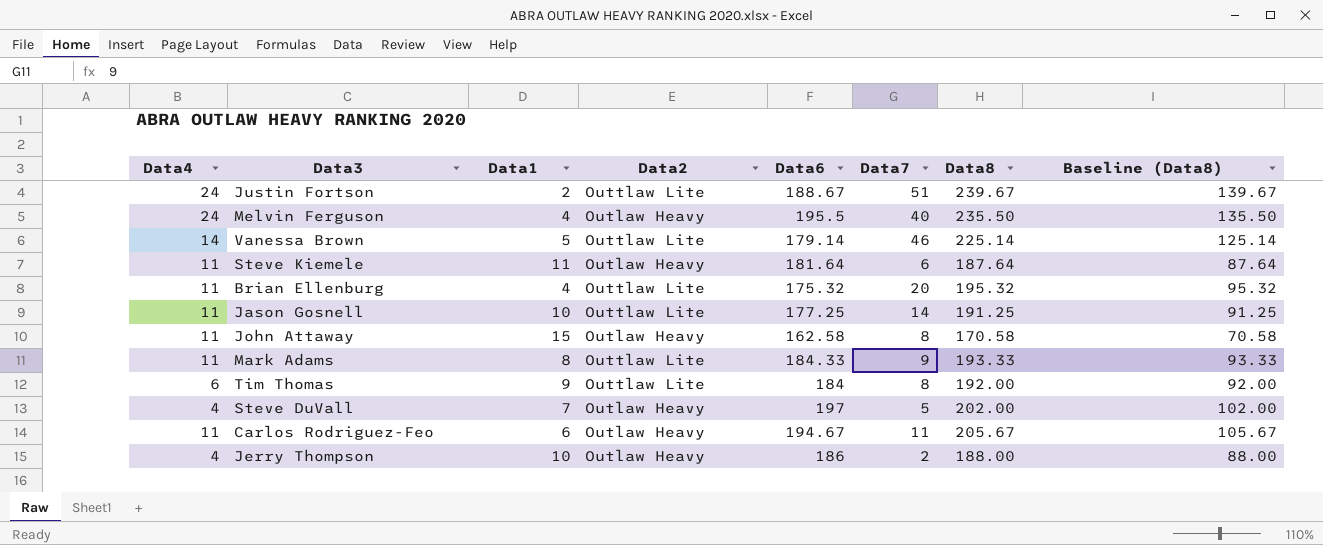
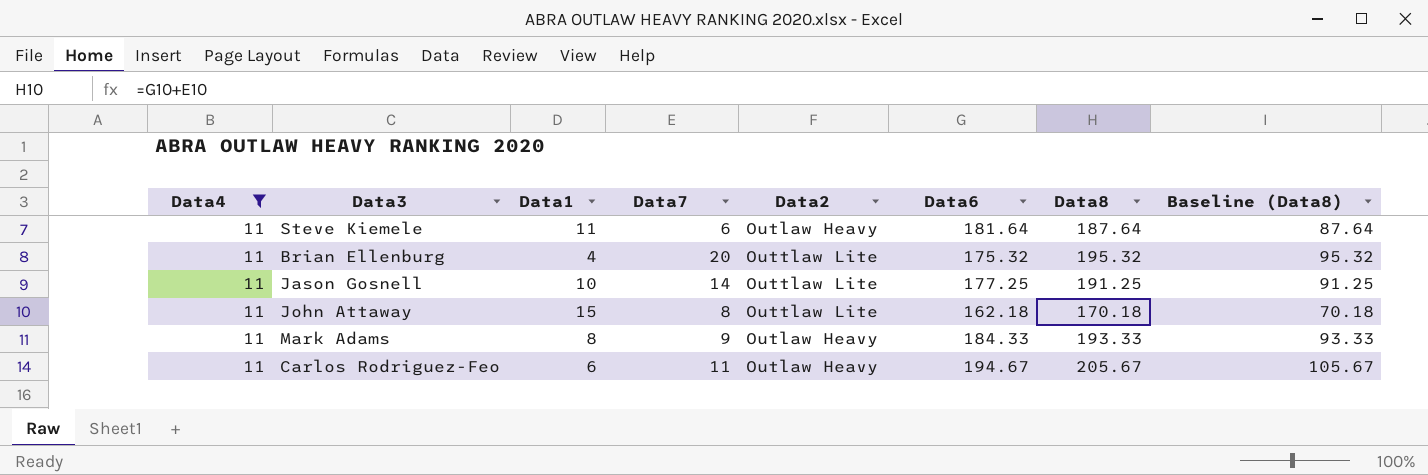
filter: none -> Data4 = 11
column Data7 | position: 6 -> 4
John Attaway | Data2: Outlaw Heavy -> Outtlaw Lite
John Attaway | Data6: 162.58 -> 162.18
John Attaway | Data8: 170.58 -> 170.18
John Attaway | Baseline (Data8): 70.58 -> 70.18
Mark Adams | Data2: Outtlaw Lite -> Outlaw Heavy

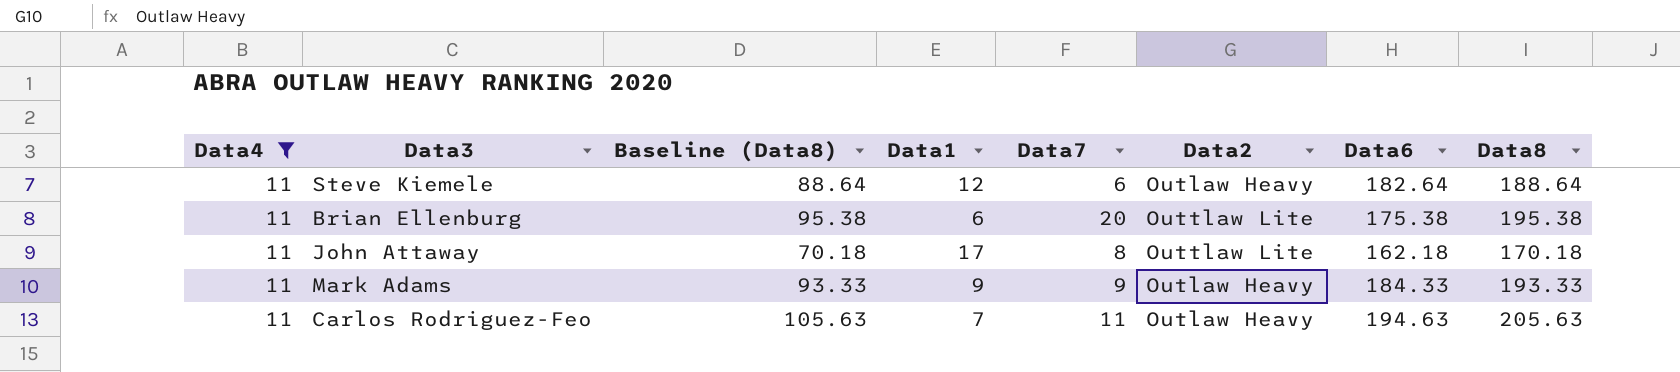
column Baseline (Data8) | position: 8 -> 3
row Jason Gosnell: 11 | 10 | 14 | Outtlaw Lite | 177.25 | 191.25 | 91.25 -> none
Steve Kiemele | Baseline (Data8): 87.64 -> 88.64
Steve Kiemele | Data1: 11 -> 12
Steve Kiemele | Data6: 181.64 -> 182.64
Steve Kiemele | Data8: 187.64 -> 188.64
Brian Ellenburg | Baseline (Data8): 95.32 -> 95.38
Brian Ellenburg | Data1: 4 -> 6
Brian Ellenburg | Data6: 175.32 -> 175.38
Brian Ellenburg | Data8: 195.32 -> 195.38
John Attaway | Data1: 15 -> 17
Mark Adams | Data1: 8 -> 9
Carlos Rodriguez-Feo | Baseline (Data8): 105.67 -> 105.63
Carlos Rodriguez-Feo | Data1: 6 -> 7
Carlos Rodriguez-Feo | Data6: 194.67 -> 194.63
Carlos Rodriguez-Feo | Data8: 205.67 -> 205.63

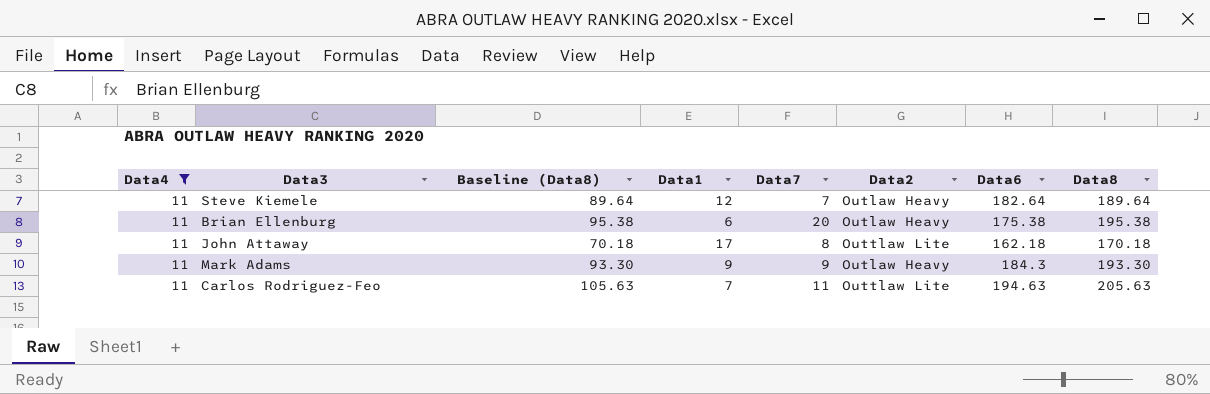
Steve Kiemele | Baseline (Data8): 88.64 -> 89.64
Steve Kiemele | Data7: 6 -> 7
Steve Kiemele | Data8: 188.64 -> 189.64
Brian Ellenburg | Data2: Outtlaw Lite -> Outlaw Heavy
Mark Adams | Baseline (Data8): 93.33 -> 93.30
Mark Adams | Data6: 184.33 -> 184.3
Mark Adams | Data8: 193.33 -> 193.30
Carlos Rodriguez-Feo | Data2: Outlaw Heavy -> Outtlaw Lite

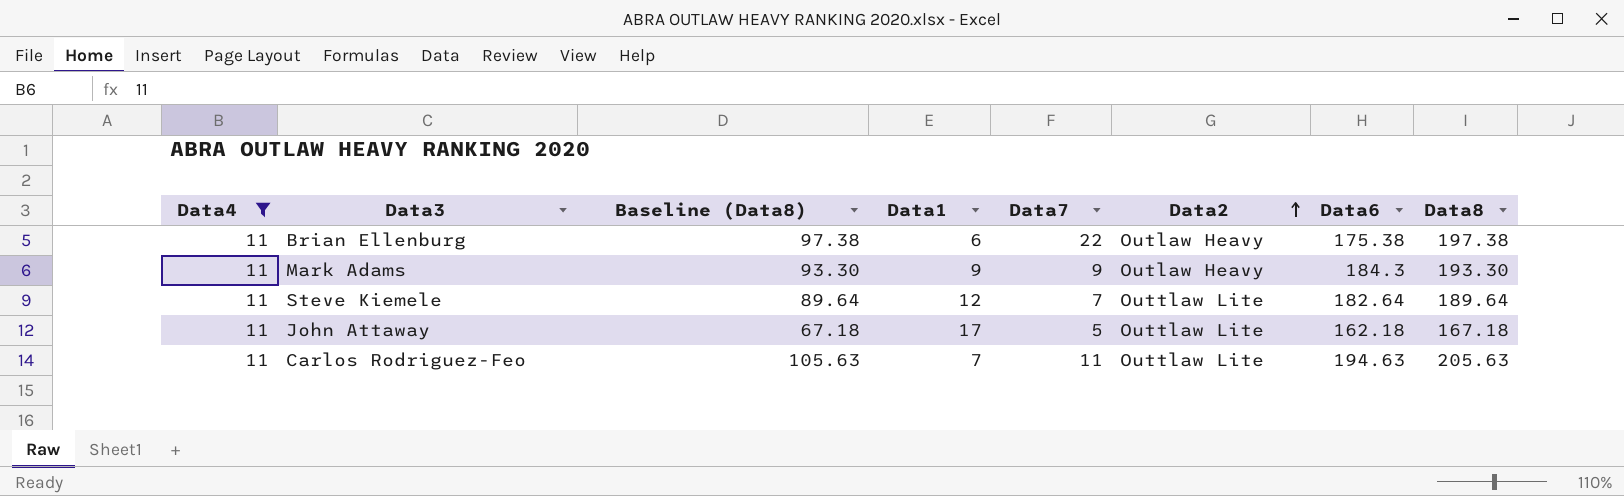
row order: none -> Data2 ascending
Brian Ellenburg | Baseline (Data8): 95.38 -> 97.38
Brian Ellenburg | Data7: 20 -> 22
Brian Ellenburg | Data8: 195.38 -> 197.38
Steve Kiemele | Data2: Outlaw Heavy -> Outtlaw Lite
John Attaway | Baseline (Data8): 70.18 -> 67.18
John Attaway | Data7: 8 -> 5
John Attaway | Data8: 170.18 -> 167.18

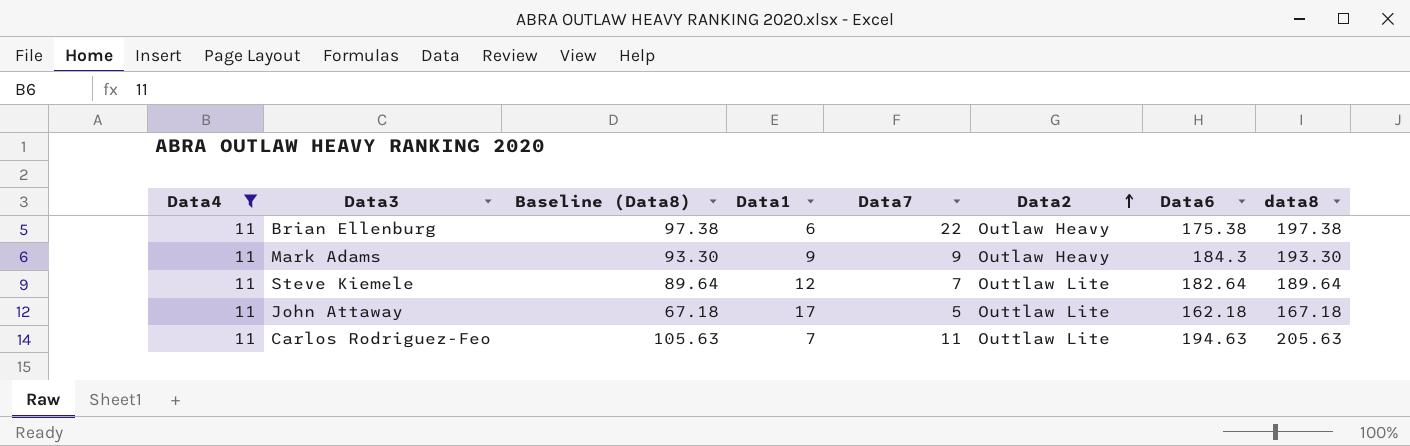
column name: Data8 -> data8

